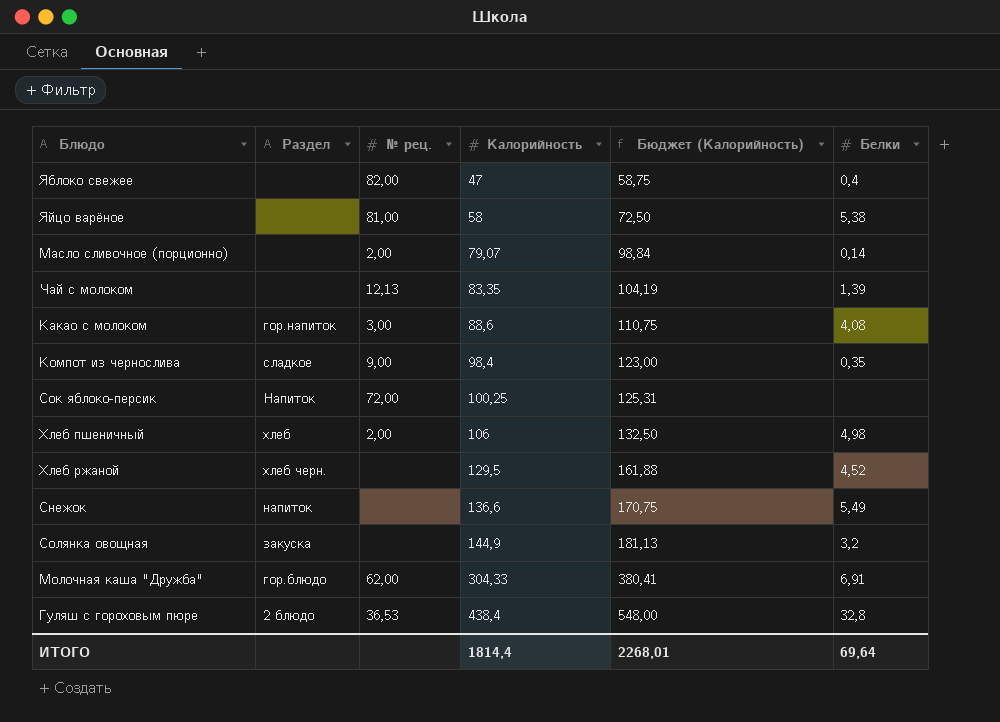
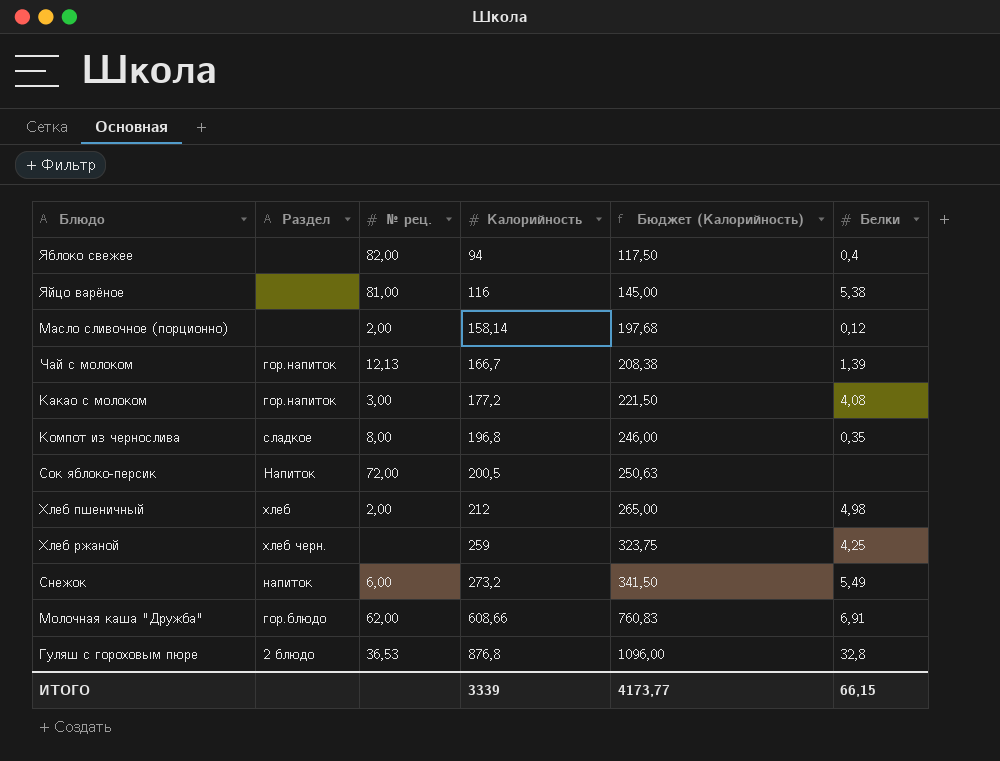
row Солянка овощная: закуска | none | 144,9 | 181,13 | 3,2 -> none
Яблоко свежее | Калорийность: 47 -> 94
Яблоко свежее | Бюджет (Калорийность): 58,75 -> 117,50
Яйцо варёное | Калорийность: 58 -> 116
Яйцо варёное | Бюджет (Калорийность): 72,50 -> 145,00
Масло сливочное (порционно) | Калорийность: 79,07 -> 158,14
Масло сливочное (порционно) | Бюджет (Калорийность): 98,84 -> 197,68
Масло сливочное (порционно) | Белки: 0,14 -> 0,12
Чай с молоком | Раздел: none -> гор.напиток
Чай с молоком | Калорийность: 83,35 -> 166,7
Чай с молоком | Бюджет (Калорийность): 104,19 -> 208,38
Какао с молоком | Калорийность: 88,6 -> 177,2
Какао с молоком | Бюджет (Калорийность): 110,75 -> 221,50
Компот из чернослива | № рец.: 9,00 -> 8,00
Компот из чернослива | Калорийность: 98,4 -> 196,8
Компот из чернослива | Бюджет (Калорийность): 123,00 -> 246,00
Сок яблоко-персик | Калорийность: 100,25 -> 200,5
Сок яблоко-персик | Бюджет (Калорийность): 125,31 -> 250,63
Хлеб пшеничный | Калорийность: 106 -> 212
Хлеб пшеничный | Бюджет (Калорийность): 132,50 -> 265,00
Хлеб ржаной | Калорийность: 129,5 -> 259
Хлеб ржаной | Бюджет (Калорийность): 161,88 -> 323,75
Хлеб ржаной | Белки: 4,52 -> 4,25
Снежок | № рец.: none -> 6,00
Снежок | Калорийность: 136,6 -> 273,2
Снежок | Бюджет (Калорийность): 170,75 -> 341,50
Молочная каша "Дружба" | Калорийность: 304,33 -> 608,66
Молочная каша "Дружба" | Бюджет (Калорийность): 380,41 -> 760,83
Гуляш с гороховым пюре | Калорийность: 438,4 -> 876,8
Гуляш с гороховым пюре | Бюджет (Калорийность): 548,00 -> 1096,00
ИТОГО | Калорийность: 1814,4 -> 3339
ИТОГО | Бюджет (Калорийность): 2268,01 -> 4173,77
ИТОГО | Белки: 69,64 -> 66,15

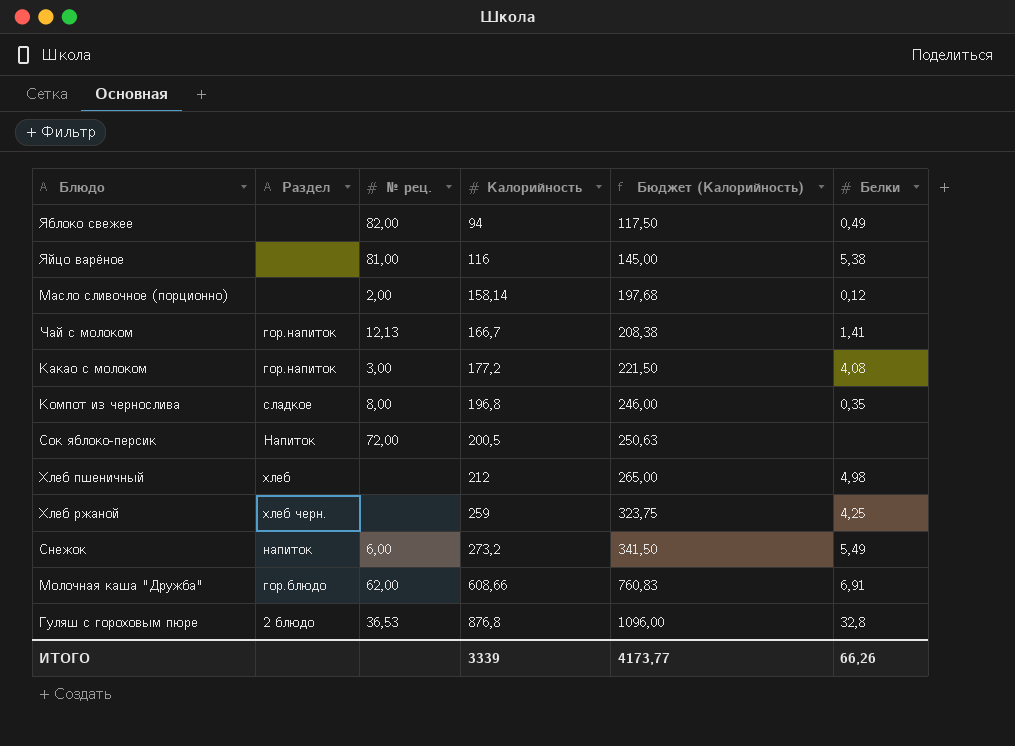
Яблоко свежее | Белки: 0,4 -> 0,49
Чай с молоком | Белки: 1,39 -> 1,41
Хлеб пшеничный | № рец.: 2,00 -> none
ИТОГО | Белки: 66,15 -> 66,26

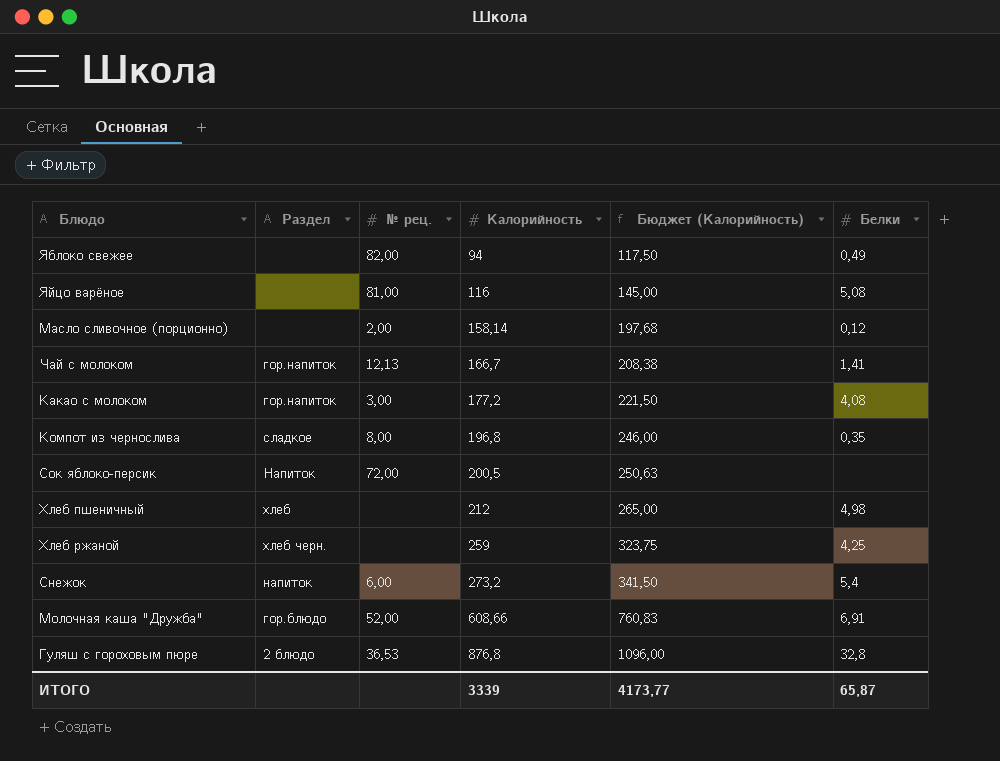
Яйцо варёное | Белки: 5,38 -> 5,08
Снежок | Белки: 5,49 -> 5,4
Молочная каша "Дружба" | № рец.: 62,00 -> 52,00
ИТОГО | Белки: 66,26 -> 65,87

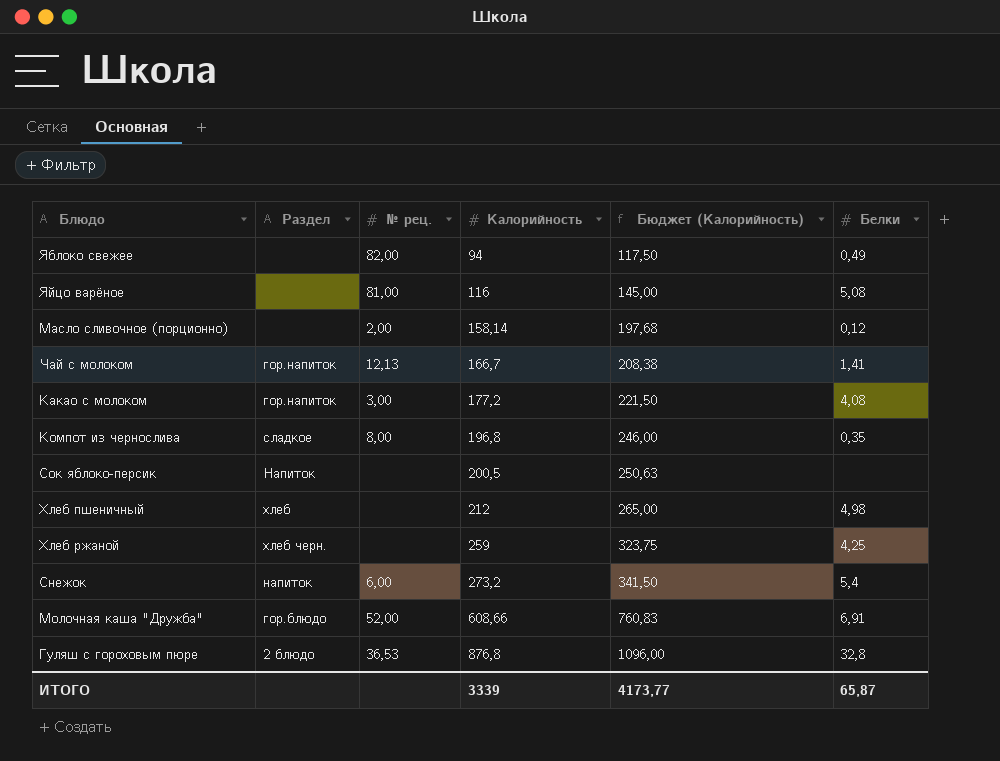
Сок яблоко-персик | № рец.: 72,00 -> none

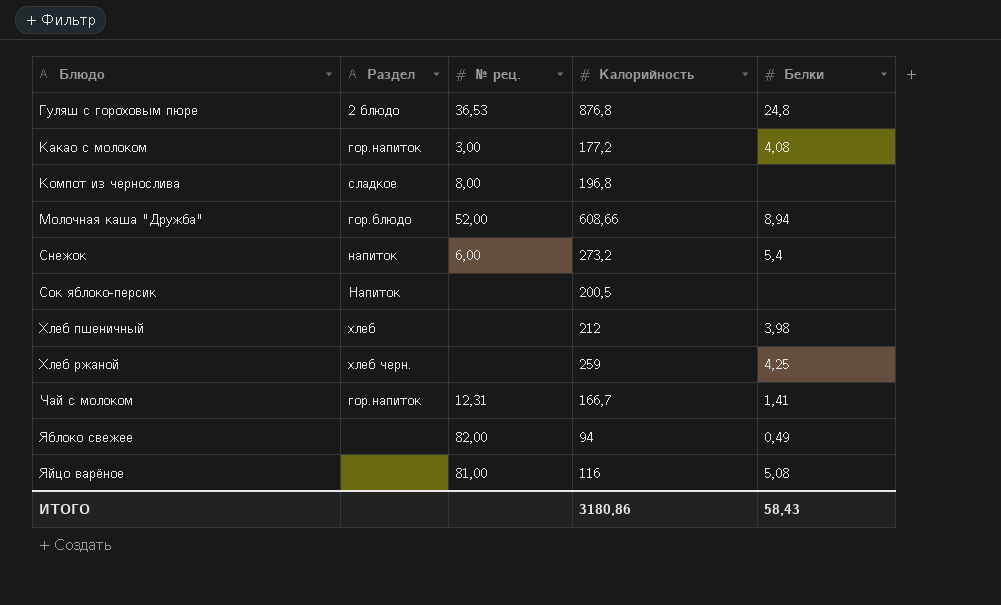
row order: Калорийность ascending -> Блюдо ascending
column Бюджет (Калорийность) | formula: [Калорийность] * 1,25 -> none
row Масло сливочное (порционно): none | 2,00 | 158,14 | 197,68 | 0,12 -> none
Гуляш с гороховым пюре | Белки: 32,8 -> 24,8
Компот из чернослива | Белки: 0,35 -> none
Молочная каша "Дружба" | Белки: 6,91 -> 8,94
Хлеб пшеничный | Белки: 4,98 -> 3,98
Чай с молоком | № рец.: 12,13 -> 12,31
ИТОГО | Калорийность: 3339 -> 3180,86
ИТОГО | Белки: 65,87 -> 58,43

